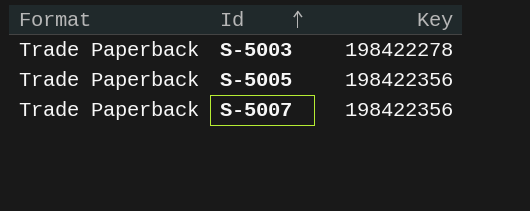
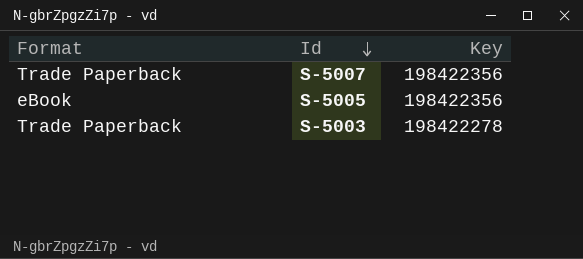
row order: Id ascending -> Id descending
S-5005 | Format: Trade Paperback -> eBook

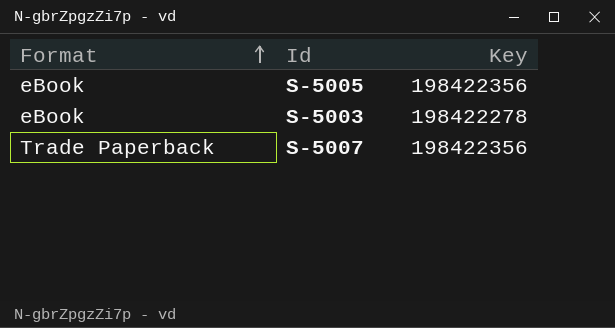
row order: Id descending -> Format ascending
S-5003 | Format: Trade Paperback -> eBook

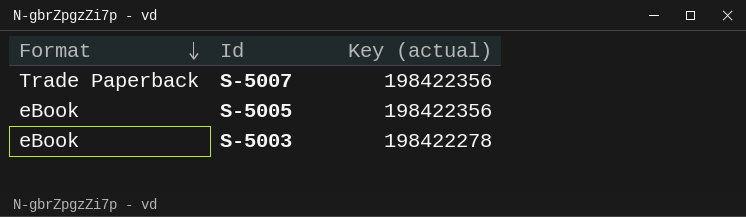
row order: Format ascending -> Format descending
column name: Key -> Key (actual)

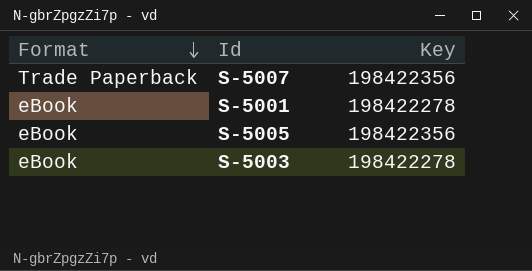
column name: Key (actual) -> Key
row S-5001: none -> eBook | 198422278

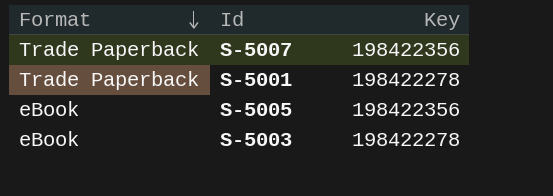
S-5001 | Format: eBook -> Trade Paperback

